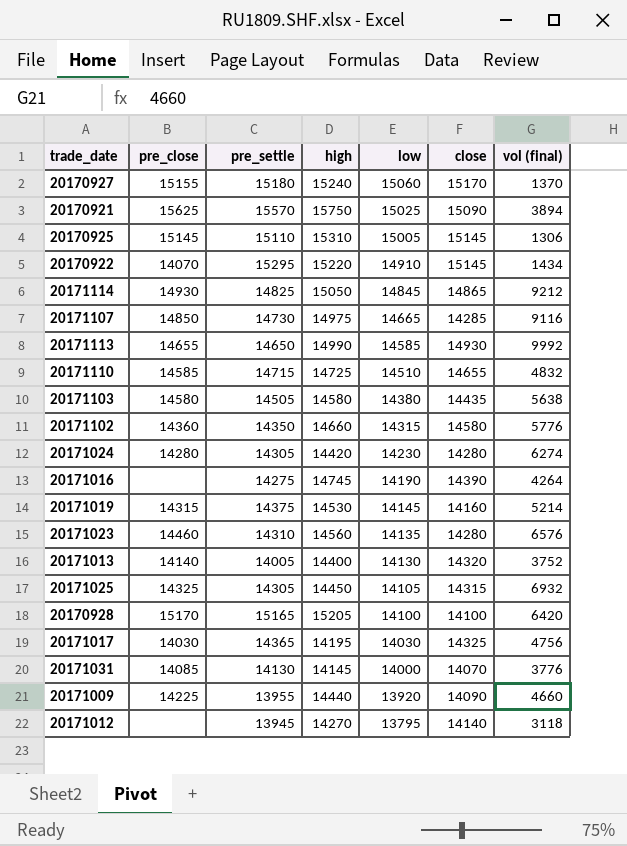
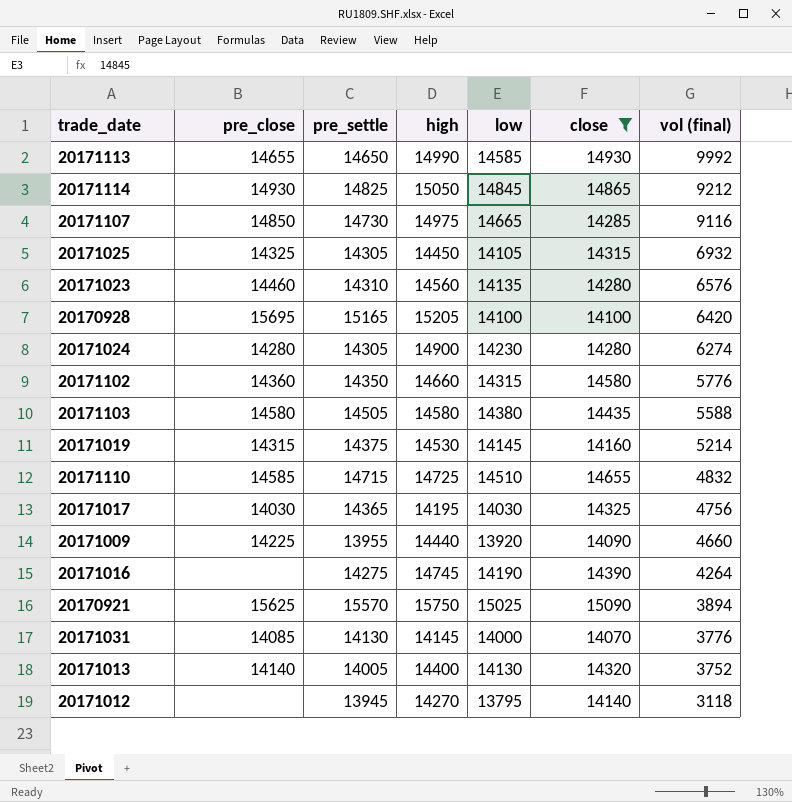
filter: none -> close <= 15090
row order: low descending -> vol (final) descending
20170928 | pre_close: 15170 -> 15695
20171024 | high: 14420 -> 14900
20171103 | vol (final): 5638 -> 5588

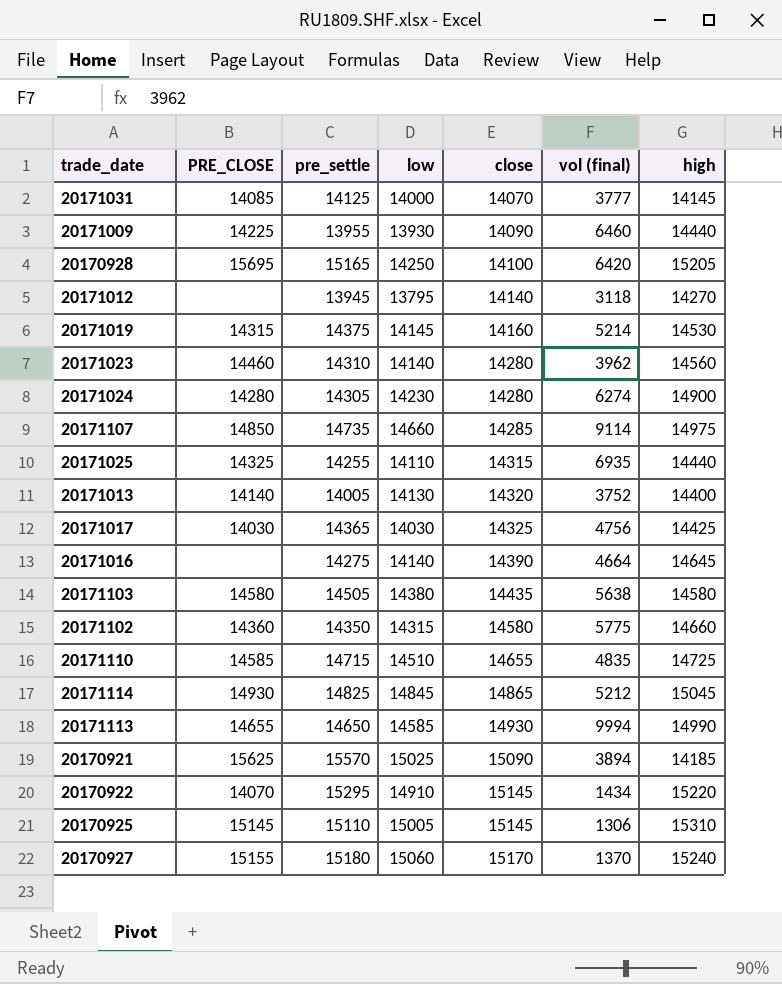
filter: close <= 15090 -> none
row order: vol (final) descending -> close ascending
column name: pre_close -> PRE_CLOSE
column high | position: 4 -> 7
20171031 | pre_settle: 14130 -> 14125
20171031 | vol (final): 3776 -> 3777
20171009 | low: 13920 -> 13930
20171009 | vol (final): 4660 -> 6460
20170928 | low: 14100 -> 14250
20171023 | low: 14135 -> 14140
20171023 | vol (final): 6576 -> 3962
20171107 | pre_settle: 14730 -> 14735
20171107 | low: 14665 -> 14660
20171107 | vol (final): 9116 -> 9114
20171025 | pre_settle: 14305 -> 14255
20171025 | low: 14105 -> 14110
20171025 | vol (final): 6932 -> 6935
20171025 | high: 14450 -> 14440
20171017 | high: 14195 -> 14425
20171016 | low: 14190 -> 14140
20171016 | vol (final): 4264 -> 4664
20171016 | high: 14745 -> 14645
20171103 | vol (final): 5588 -> 5638
20171102 | vol (final): 5776 -> 5775
20171110 | vol (final): 4832 -> 4835
20171114 | vol (final): 9212 -> 5212
20171114 | high: 15050 -> 15045
20171113 | vol (final): 9992 -> 9994
20170921 | high: 15750 -> 14185

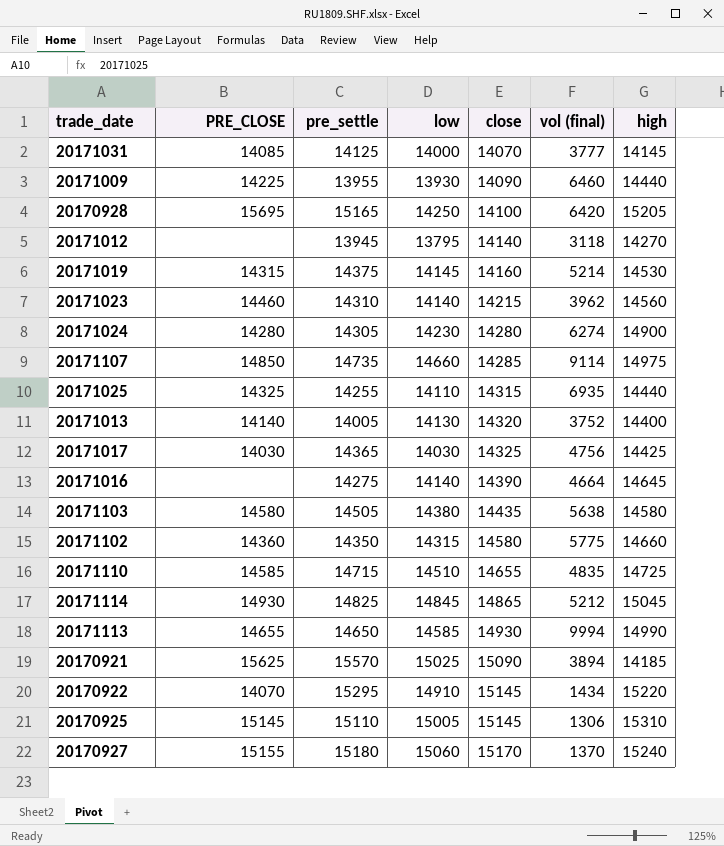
20171023 | close: 14280 -> 14215

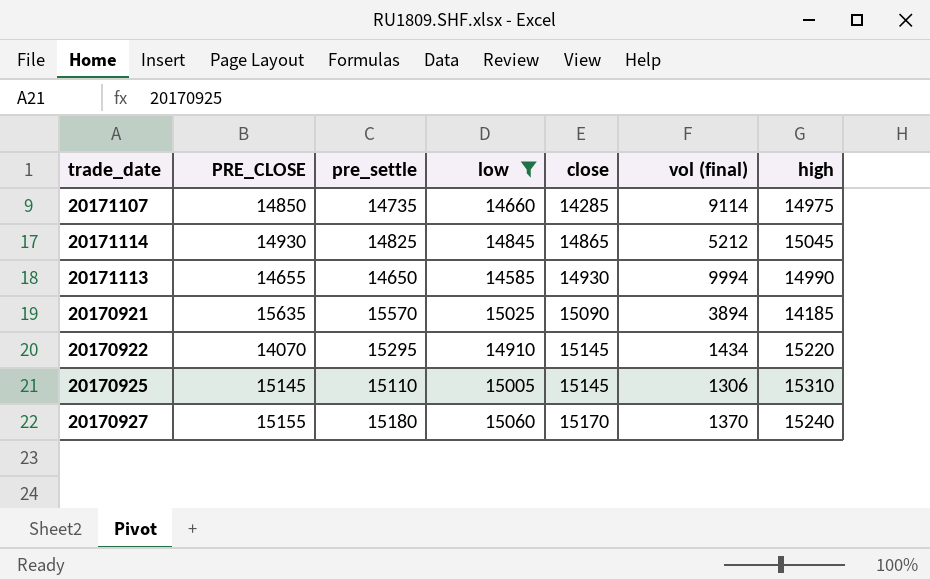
filter: none -> low >= 14585
20170921 | PRE_CLOSE: 15625 -> 15635

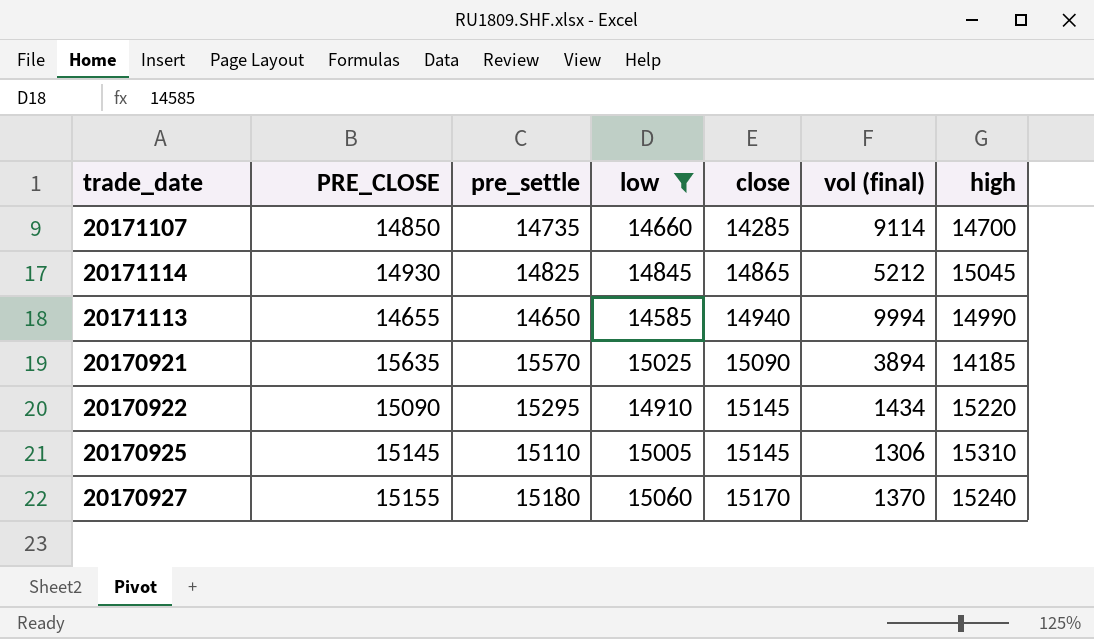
20171107 | high: 14975 -> 14700
20171113 | close: 14930 -> 14940
20170922 | PRE_CLOSE: 14070 -> 15090

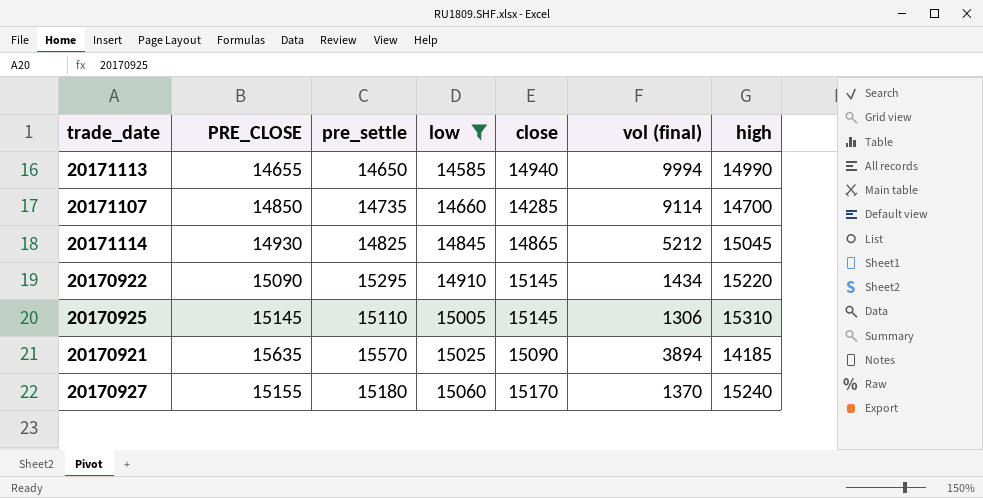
row order: close ascending -> low ascending

